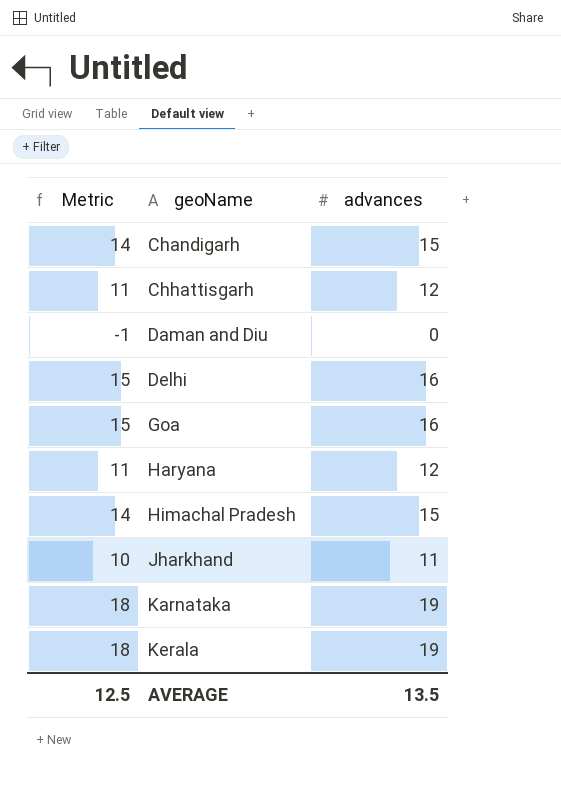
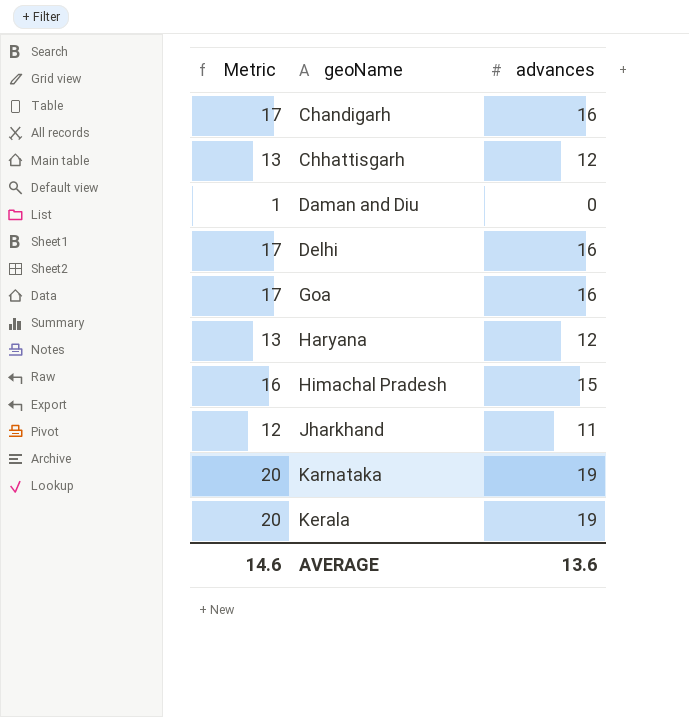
column Metric | formula: [advances] - 1 -> [advances] + 1
Chandigarh | advances: 15 -> 16
AVERAGE | Metric: 12.5 -> 14.6
AVERAGE | advances: 13.5 -> 13.6

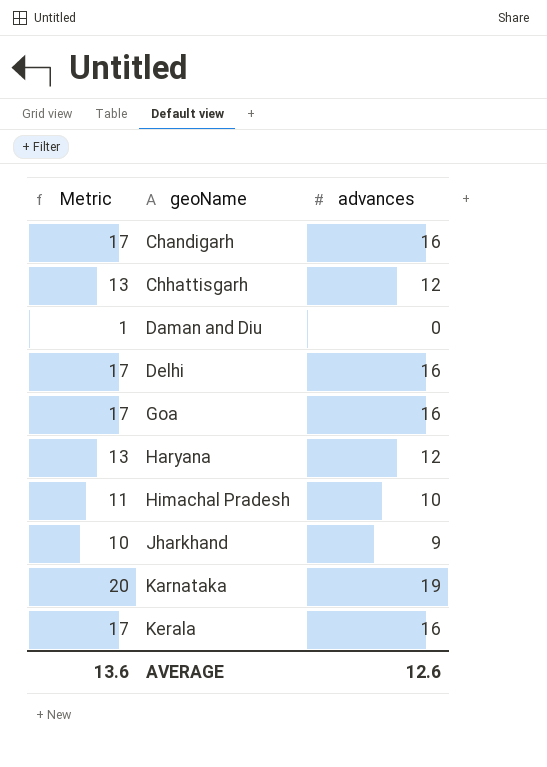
Himachal Pradesh | Metric: 16 -> 11
Himachal Pradesh | advances: 15 -> 10
Jharkhand | Metric: 12 -> 10
Jharkhand | advances: 11 -> 9
Kerala | Metric: 20 -> 17
Kerala | advances: 19 -> 16
AVERAGE | Metric: 14.6 -> 13.6
AVERAGE | advances: 13.6 -> 12.6

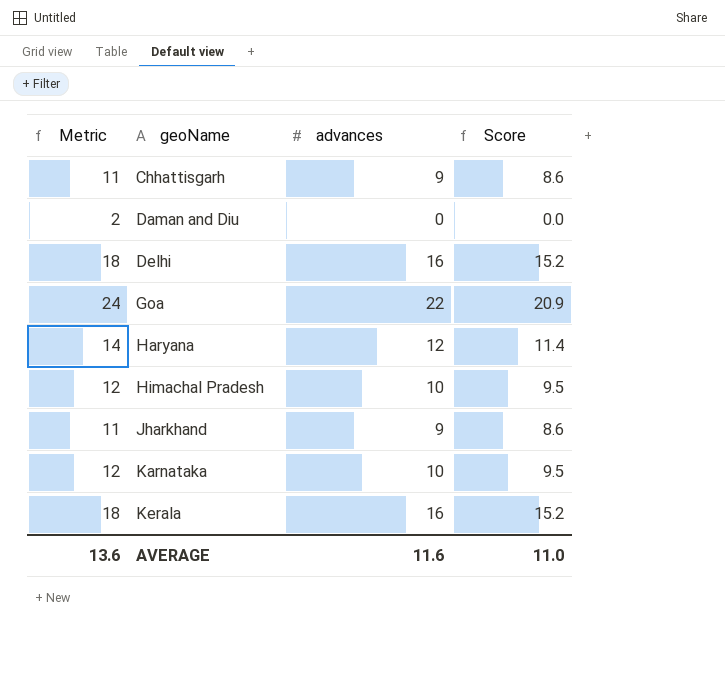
column Metric | formula: [advances] + 1 -> [advances] + 2
column Score | formula: none -> [advances] * 0.95
row Chandigarh: 17 | 16 -> none
Chhattisgarh | advances: 12 -> 9
Goa | advances: 16 -> 22
Karnataka | advances: 19 -> 10
AVERAGE | advances: 12.6 -> 11.6

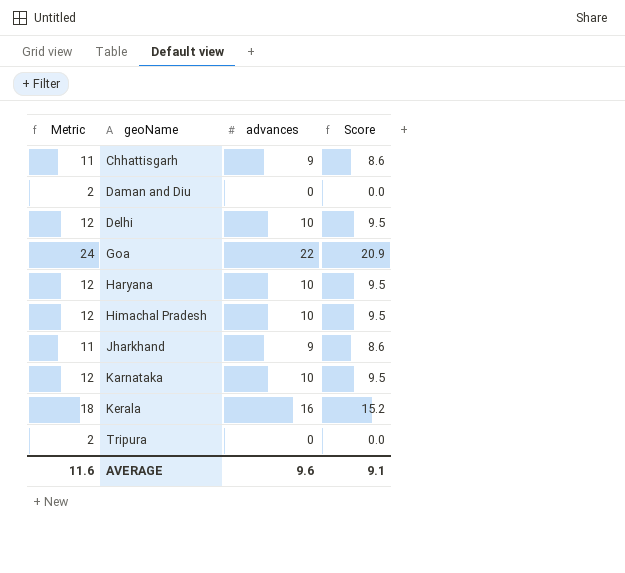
Delhi | Metric: 18 -> 12
Delhi | advances: 16 -> 10
Delhi | Score: 15.2 -> 9.5
Haryana | Metric: 14 -> 12
Haryana | advances: 12 -> 10
Haryana | Score: 11.4 -> 9.5
row Tripura: none -> 2 | 0 | 0.0
AVERAGE | Metric: 13.6 -> 11.6
AVERAGE | advances: 11.6 -> 9.6
AVERAGE | Score: 11.0 -> 9.1

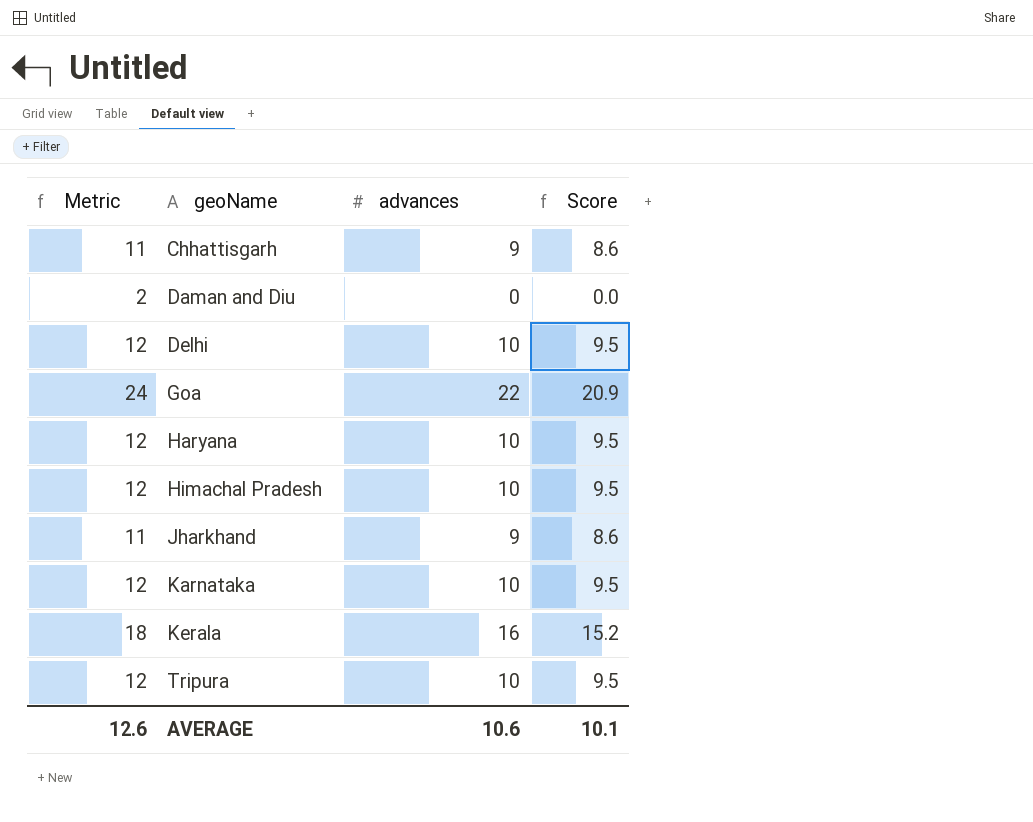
Tripura | Metric: 2 -> 12
Tripura | advances: 0 -> 10
Tripura | Score: 0.0 -> 9.5
AVERAGE | Metric: 11.6 -> 12.6
AVERAGE | advances: 9.6 -> 10.6
AVERAGE | Score: 9.1 -> 10.1

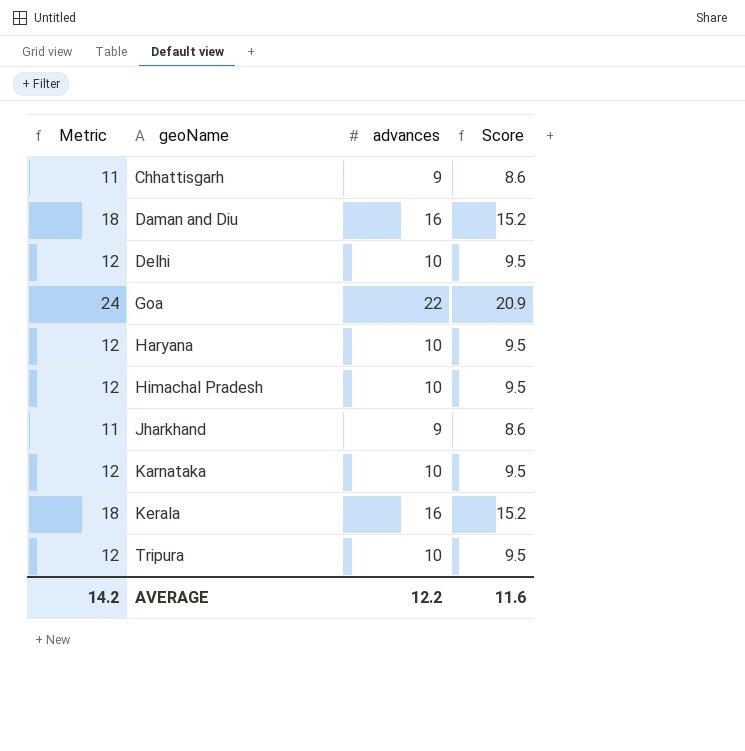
Daman and Diu | Metric: 2 -> 18
Daman and Diu | advances: 0 -> 16
Daman and Diu | Score: 0.0 -> 15.2
AVERAGE | Metric: 12.6 -> 14.2
AVERAGE | advances: 10.6 -> 12.2
AVERAGE | Score: 10.1 -> 11.6

